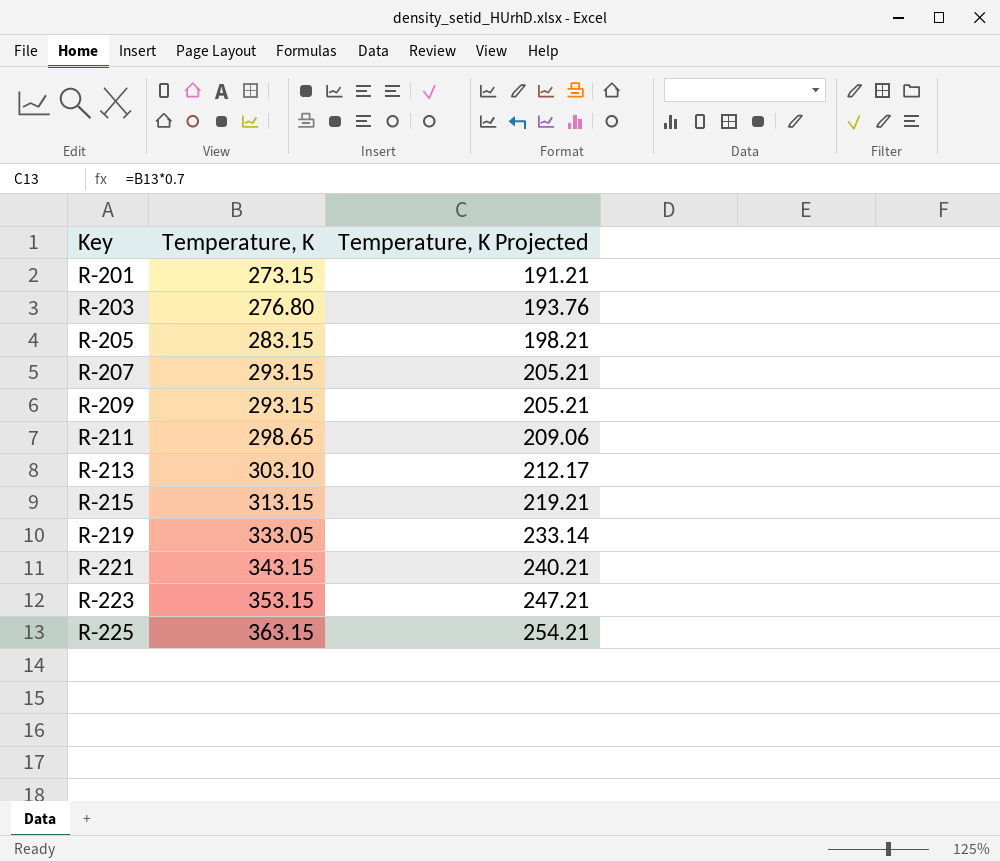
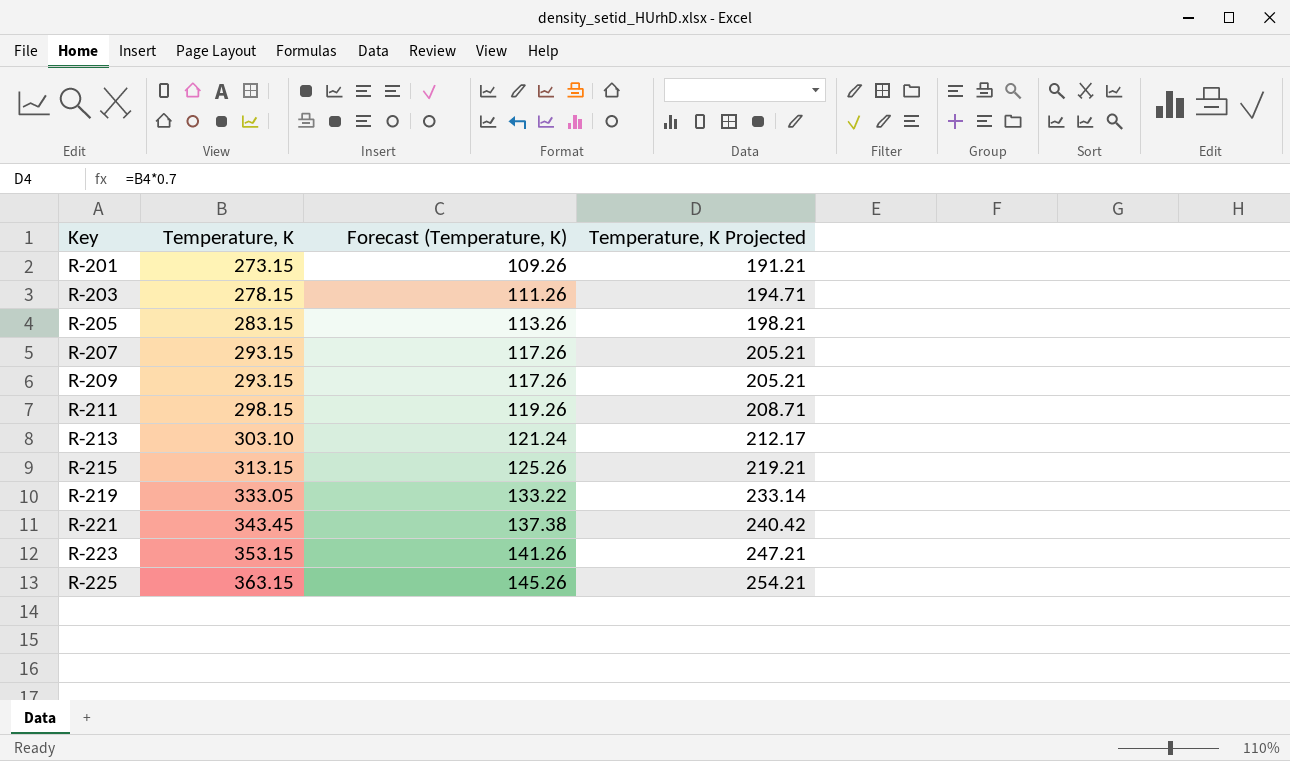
column Forecast (Temperature, K) | formula: none -> [Temperature, K] * 0.4
R-203 | Temperature, K: 276.80 -> 278.15
R-203 | Temperature, K Projected: 193.76 -> 194.71
R-211 | Temperature, K: 298.65 -> 298.15
R-211 | Temperature, K Projected: 209.06 -> 208.71
R-221 | Temperature, K: 343.15 -> 343.45
R-221 | Temperature, K Projected: 240.21 -> 240.42

